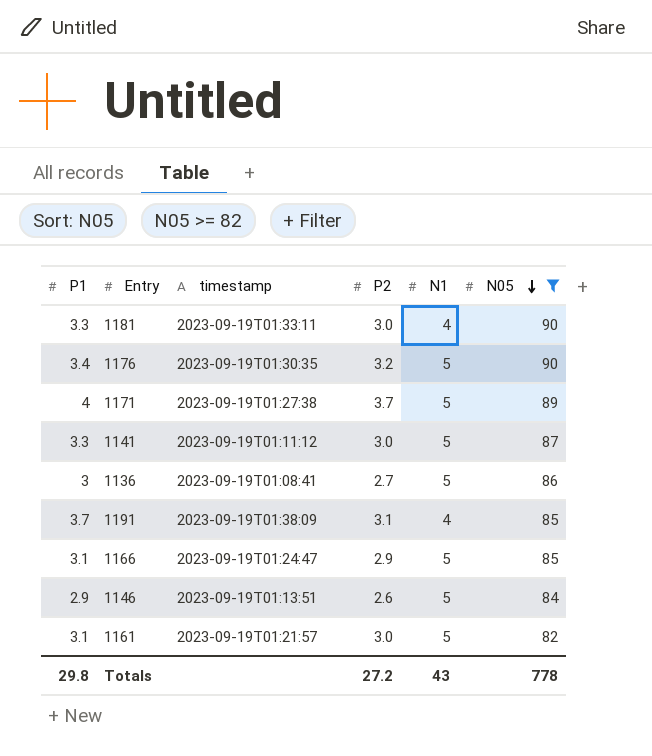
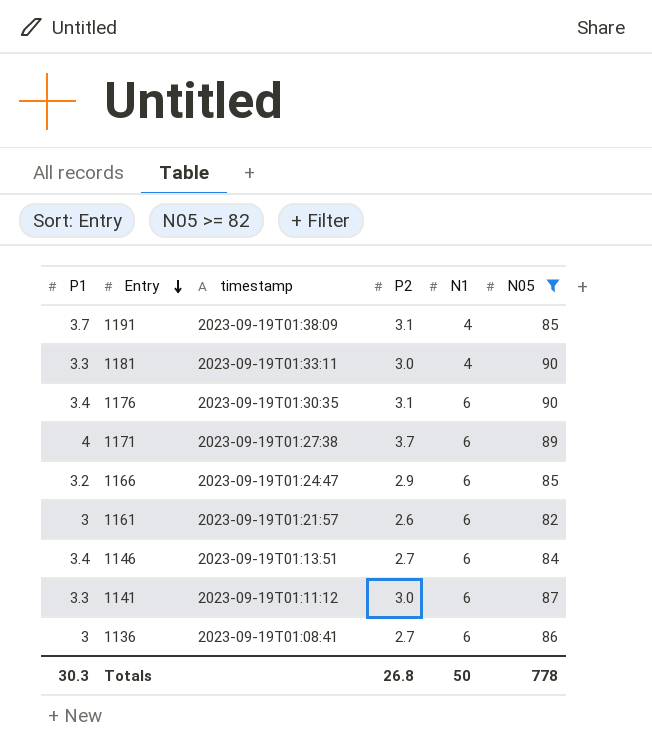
row order: N05 descending -> Entry descending
1176 | P2: 3.2 -> 3.1
1176 | N1: 5 -> 6
1171 | N1: 5 -> 6
1166 | P1: 3.1 -> 3.2
1166 | N1: 5 -> 6
1161 | P1: 3.1 -> 3
1161 | P2: 3.0 -> 2.6
1161 | N1: 5 -> 6
1146 | P1: 2.9 -> 3.4
1146 | P2: 2.6 -> 2.7
1146 | N1: 5 -> 6
1141 | N1: 5 -> 6
1136 | N1: 5 -> 6
Totals | P1: 29.8 -> 30.3
Totals | P2: 27.2 -> 26.8
Totals | N1: 43 -> 50

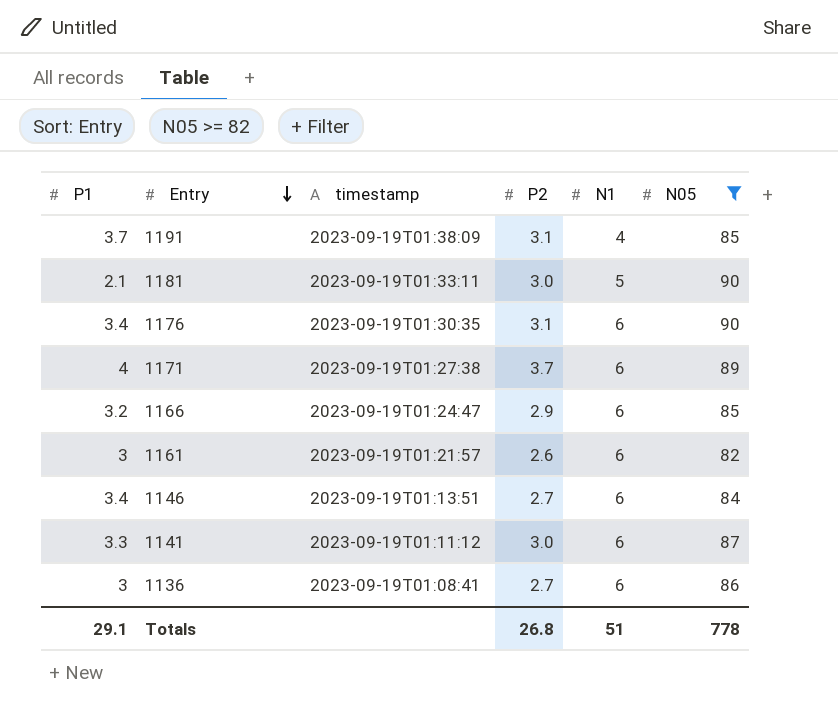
1181 | P1: 3.3 -> 2.1
1181 | N1: 4 -> 5
Totals | P1: 30.3 -> 29.1
Totals | N1: 50 -> 51

